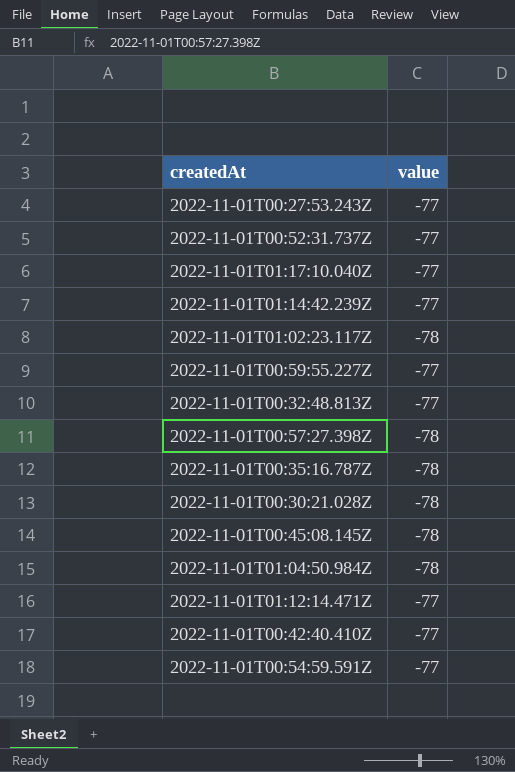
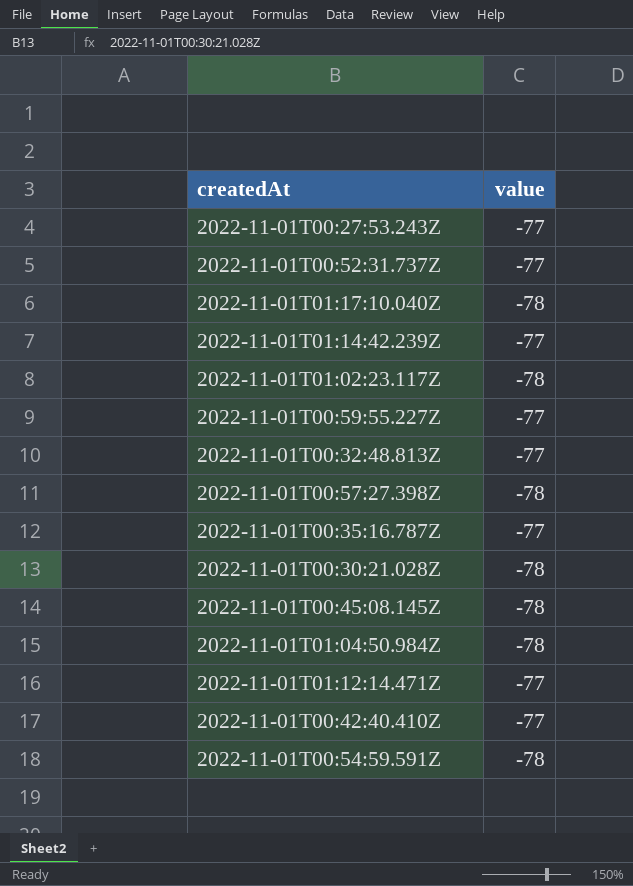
2022-11-01T01:17:10.040Z | value: -77 -> -78
2022-11-01T00:35:16.787Z | value: -78 -> -77
2022-11-01T00:54:59.591Z | value: -77 -> -78

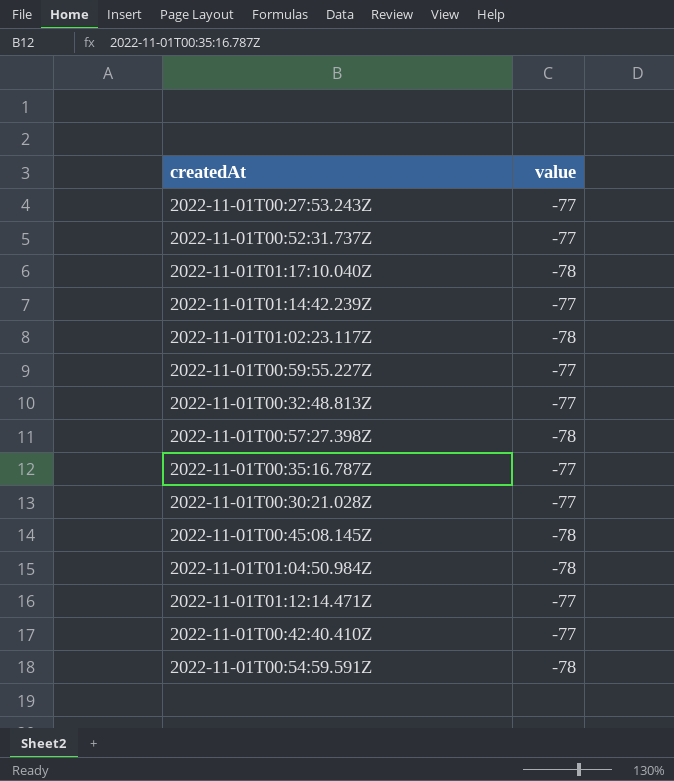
2022-11-01T00:30:21.028Z | value: -78 -> -77

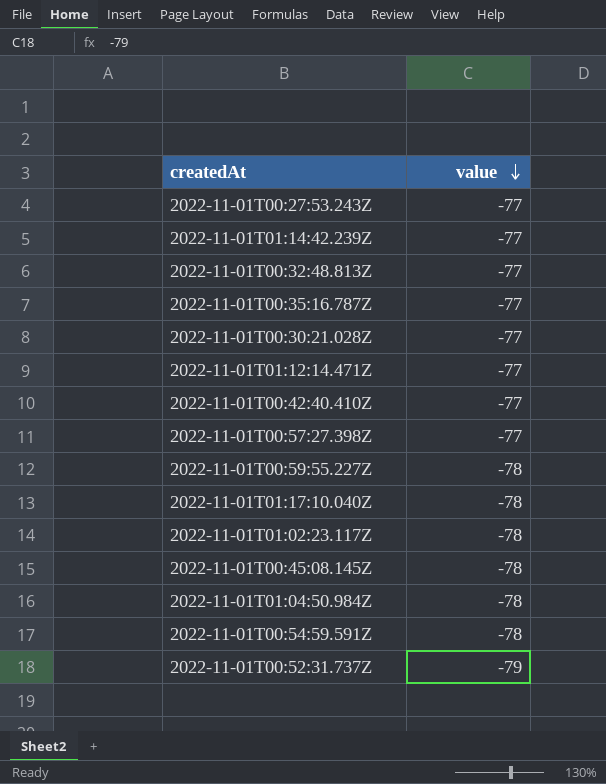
row order: none -> value descending
2022-11-01T00:57:27.398Z | value: -78 -> -77
2022-11-01T00:59:55.227Z | value: -77 -> -78
2022-11-01T00:52:31.737Z | value: -77 -> -79

